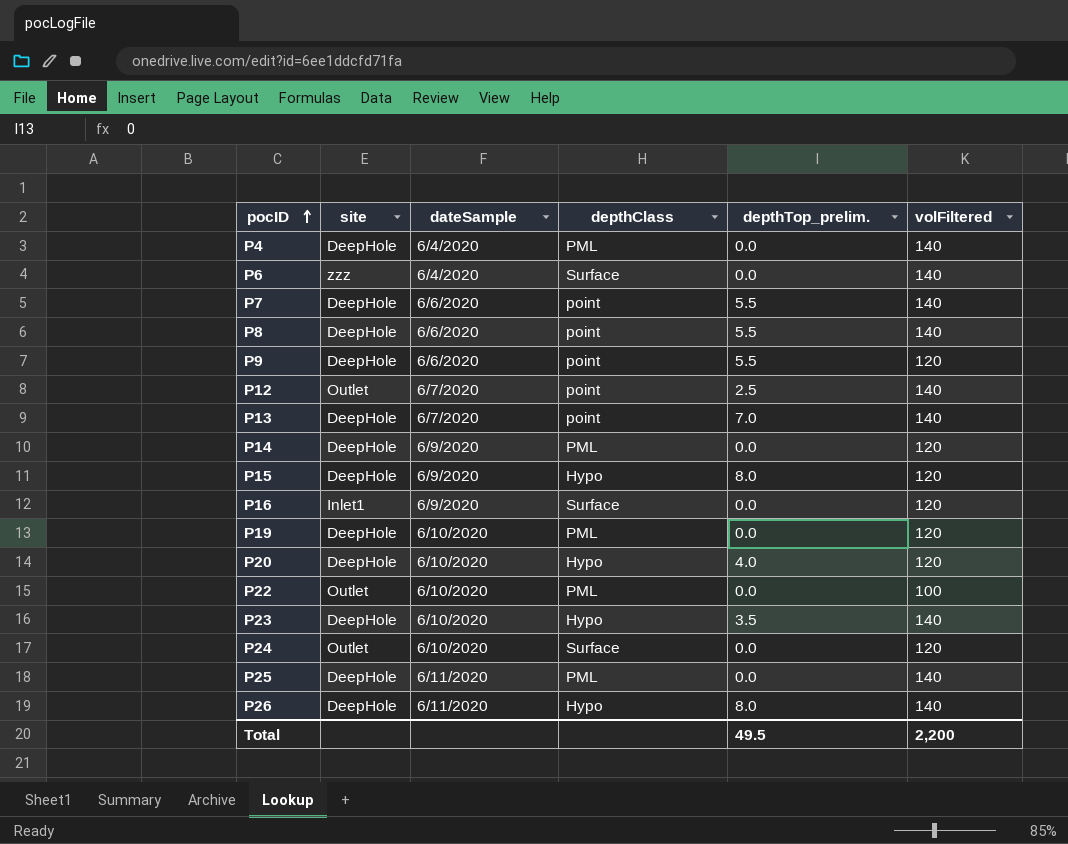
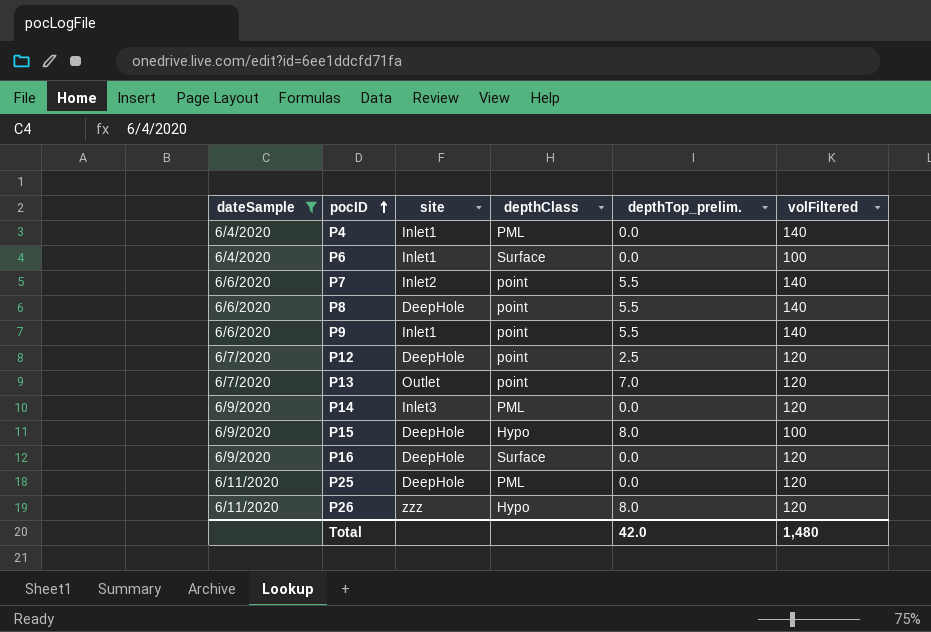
filter: none -> dateSample != 6/10/2020
column dateSample | position: 3 -> 1
P4 | site: DeepHole -> Inlet1
P6 | site: zzz -> Inlet1
P6 | volFiltered: 140 -> 100
P7 | site: DeepHole -> Inlet2
P9 | site: DeepHole -> Inlet1
P9 | volFiltered: 120 -> 140
P12 | site: Outlet -> DeepHole
P12 | volFiltered: 140 -> 120
P13 | site: DeepHole -> Outlet
P13 | volFiltered: 140 -> 120
P14 | site: DeepHole -> Inlet3
P15 | volFiltered: 120 -> 100
P16 | site: Inlet1 -> DeepHole
P25 | volFiltered: 140 -> 120
P26 | site: DeepHole -> zzz
P26 | volFiltered: 140 -> 120
Total | depthTop_prelim.: 49.5 -> 42.0
Total | volFiltered: 2,200 -> 1,480

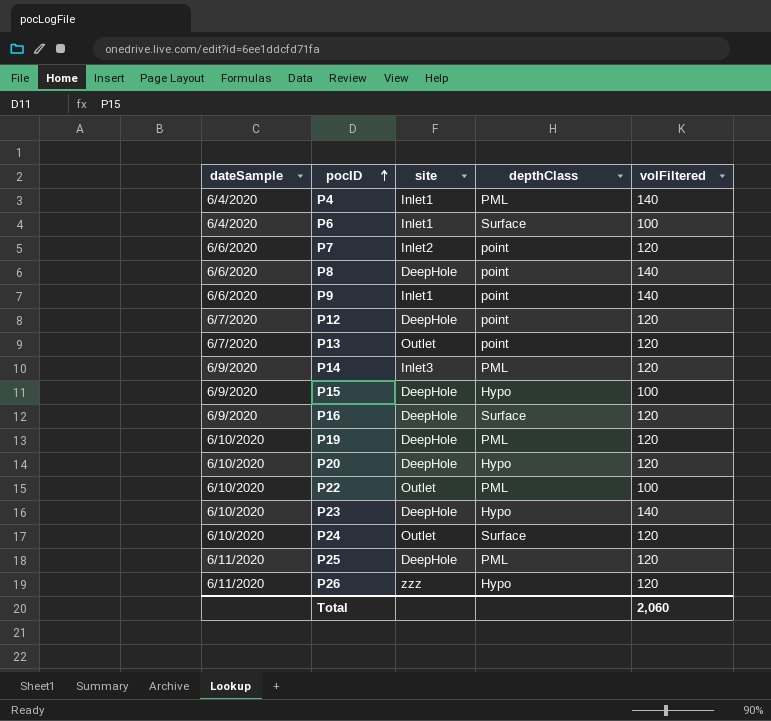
filter: dateSample != 6/10/2020 -> none
column depthTop_prelim. | position: 5 -> none
P7 | volFiltered: 140 -> 120
Total | volFiltered: 1,480 -> 2,060

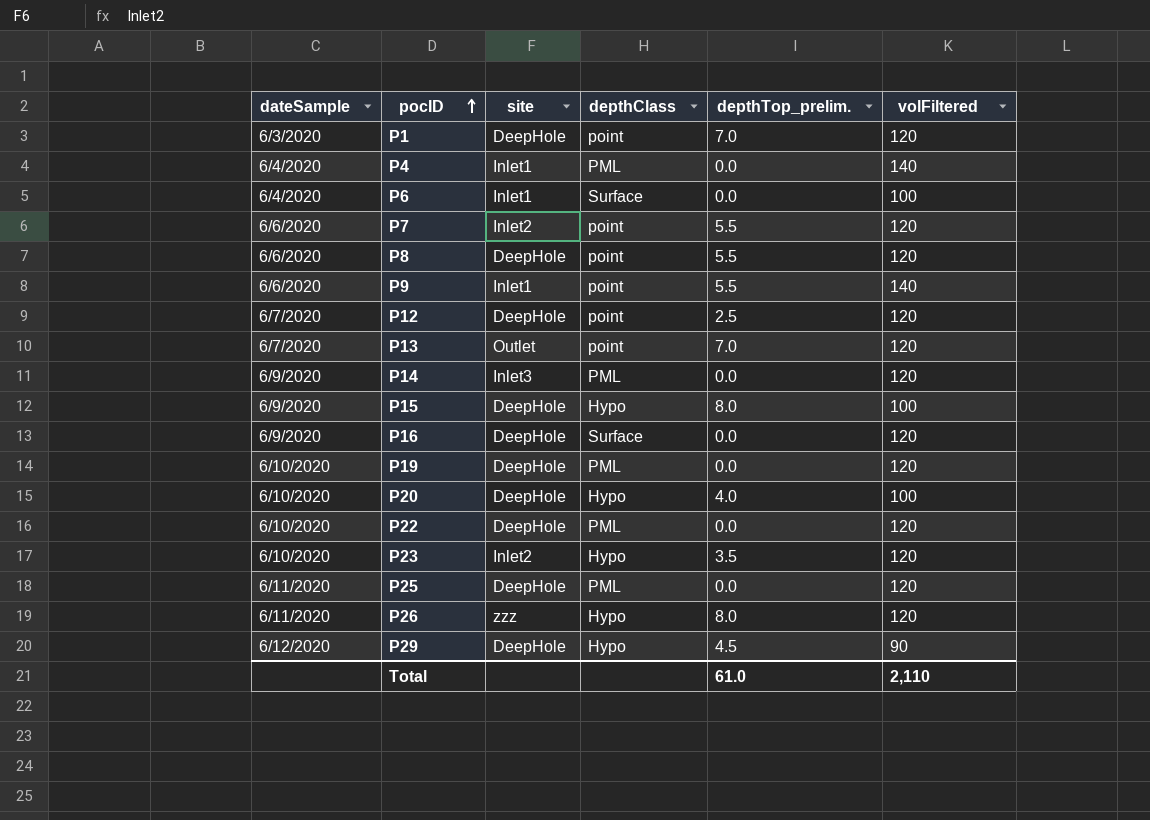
column depthTop_prelim. | position: none -> 5
row P24: 6/10/2020 | Outlet | Surface | 120 -> none
row P1: none -> 6/3/2020 | DeepHole | point | 7.0 | 120
P8 | volFiltered: 140 -> 120
P20 | volFiltered: 120 -> 100
P22 | site: Outlet -> DeepHole
P22 | volFiltered: 100 -> 120
P23 | site: DeepHole -> Inlet2
P23 | volFiltered: 140 -> 120
row P29: none -> 6/12/2020 | DeepHole | Hypo | 4.5 | 90
Total | volFiltered: 2,060 -> 2,110

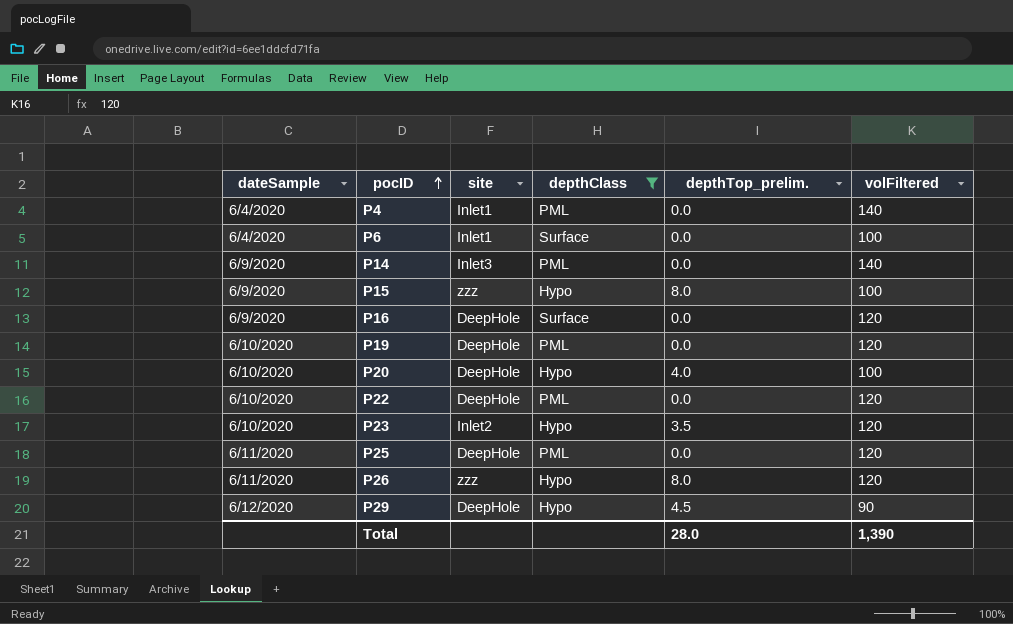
filter: none -> depthClass != point
P14 | volFiltered: 120 -> 140
P15 | site: DeepHole -> zzz
Total | depthTop_prelim.: 61.0 -> 28.0
Total | volFiltered: 2,110 -> 1,390

